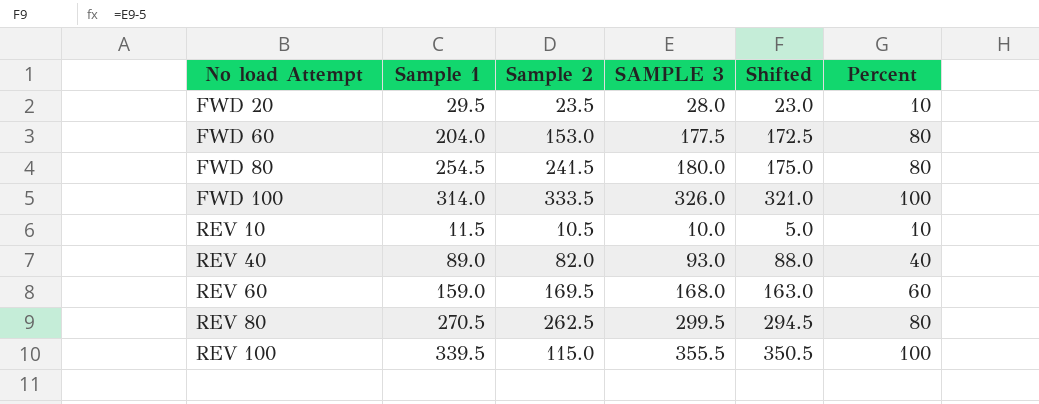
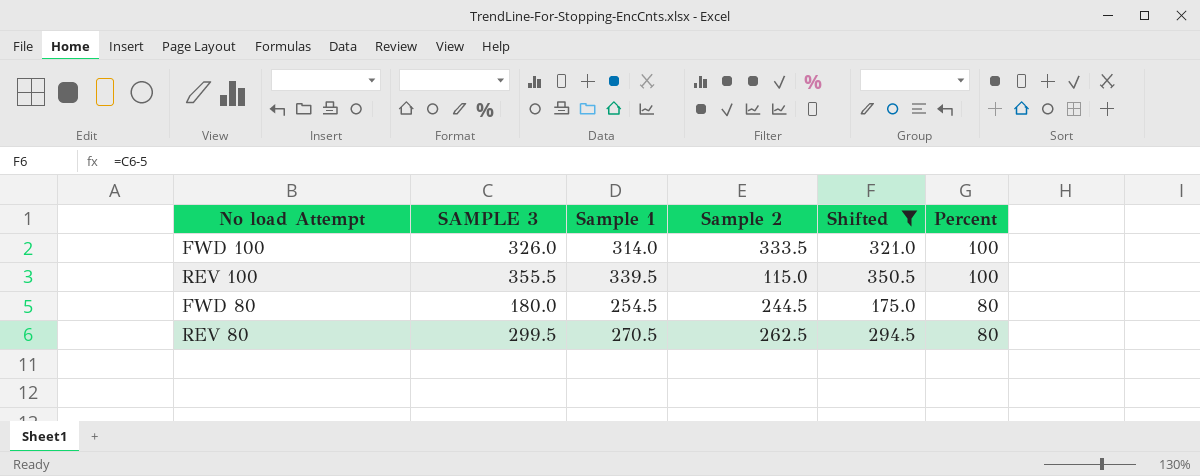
filter: none -> Shifted >= 175.0
row order: No load Attempt ascending -> Percent descending
column SAMPLE 3 | position: 4 -> 2
FWD 80 | Sample 2: 241.5 -> 244.5

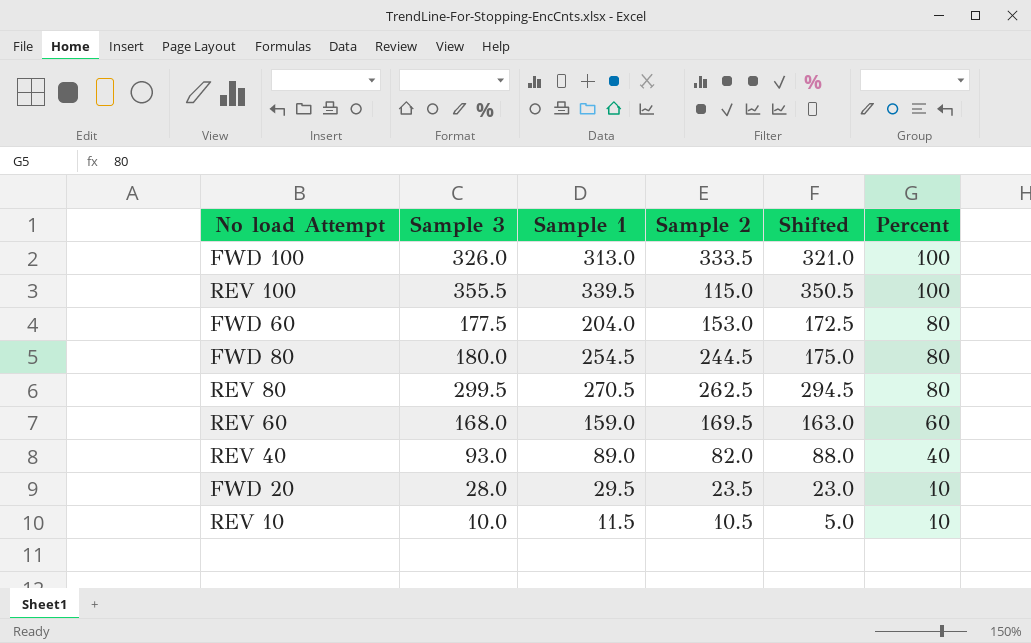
filter: Shifted >= 175.0 -> none
column name: SAMPLE 3 -> Sample 3
FWD 100 | Sample 1: 314.0 -> 313.0

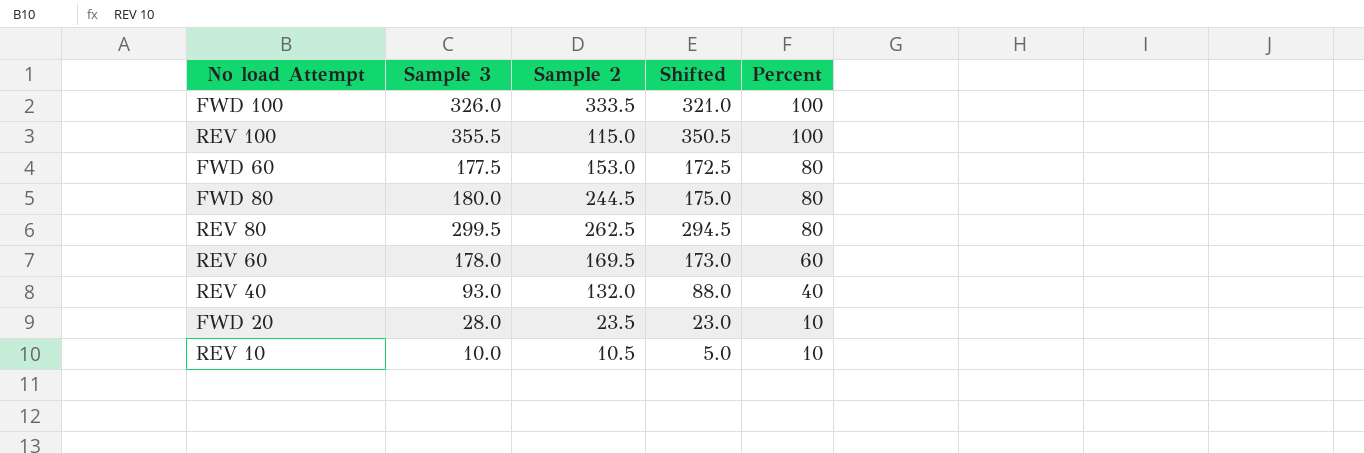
column Sample 1 | position: 3 -> none
REV 60 | Sample 3: 168.0 -> 178.0
REV 60 | Shifted: 163.0 -> 173.0
REV 40 | Sample 2: 82.0 -> 132.0

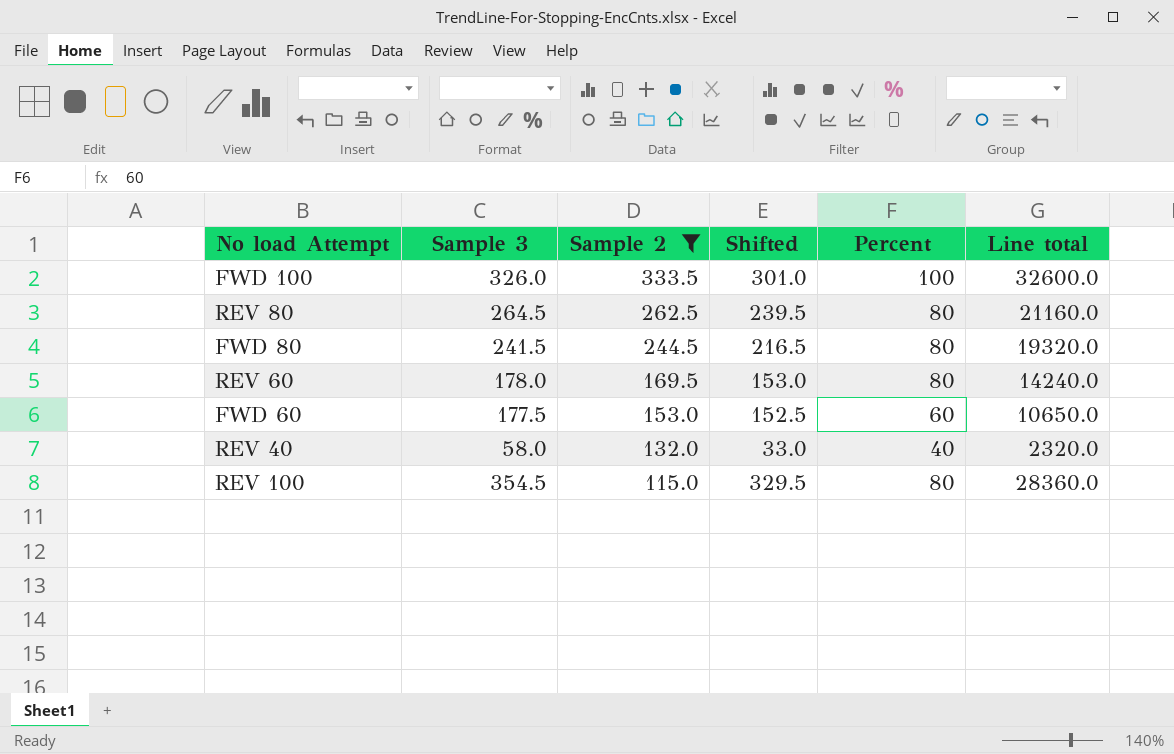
filter: none -> Sample 2 >= 115.0
row order: Percent descending -> Sample 2 descending
column Shifted | formula: [Sample 3] - 5 -> [Sample 3] - 25
column Line total | formula: none -> [Sample 3] * [Percent]
REV 80 | Sample 3: 299.5 -> 264.5
FWD 80 | Sample 3: 180.0 -> 241.5
REV 60 | Percent: 60 -> 80
FWD 60 | Percent: 80 -> 60
REV 40 | Sample 3: 93.0 -> 58.0
REV 100 | Sample 3: 355.5 -> 354.5
REV 100 | Percent: 100 -> 80

